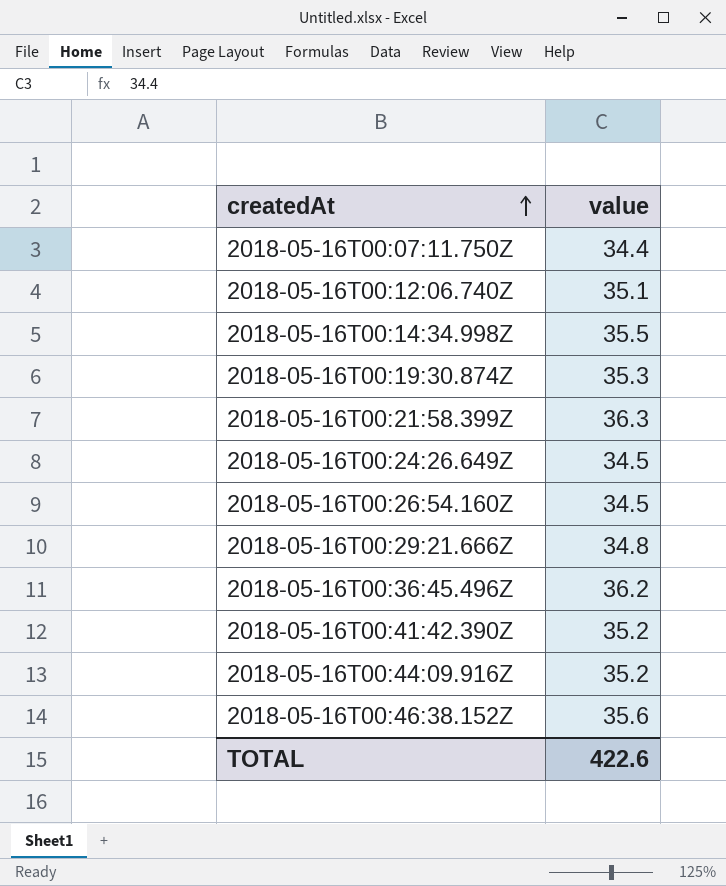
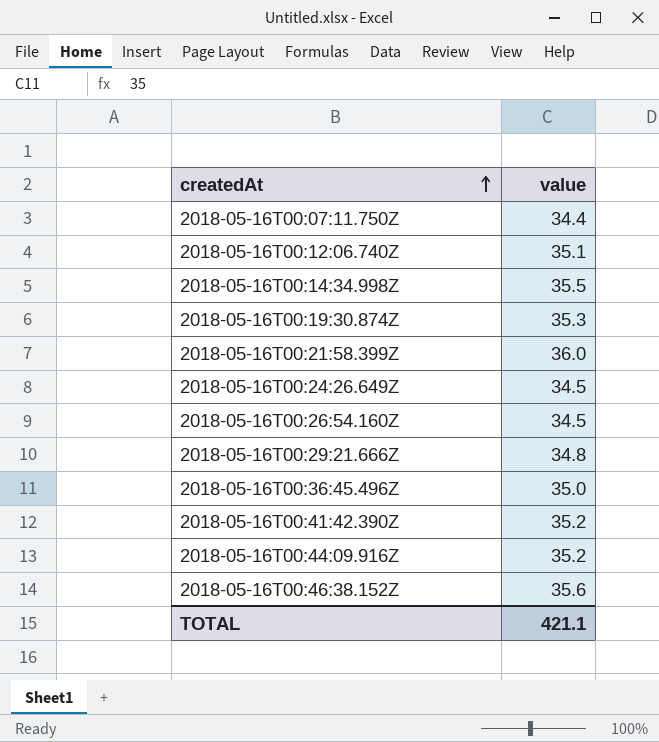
2018-05-16T00:21:58.399Z | value: 36.3 -> 36.0
2018-05-16T00:36:45.496Z | value: 36.2 -> 35.0
TOTAL | value: 422.6 -> 421.1

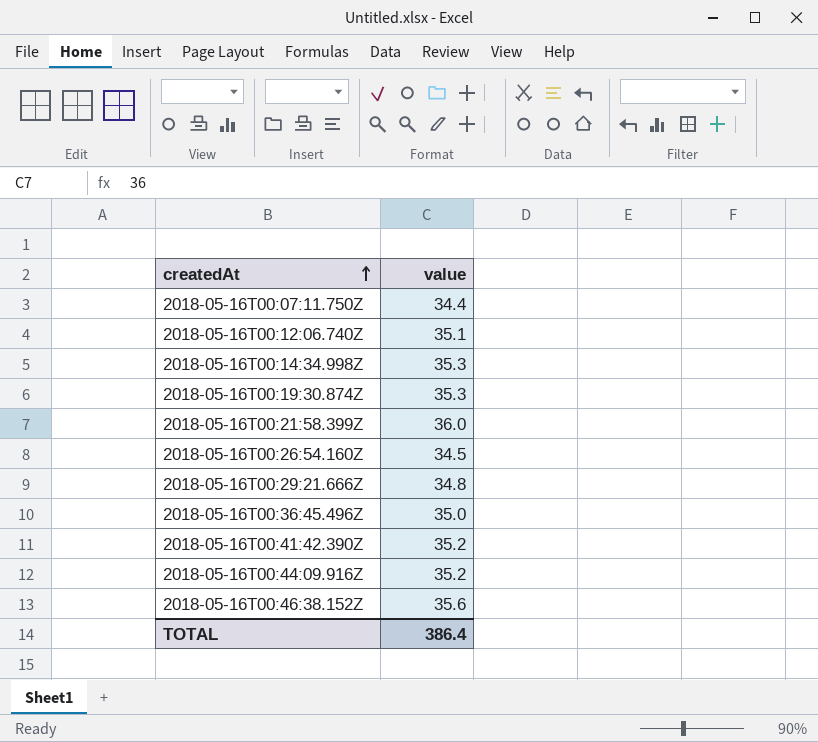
row 2018-05-16T00:24:26.649Z: 34.5 -> none
2018-05-16T00:14:34.998Z | value: 35.5 -> 35.3
TOTAL | value: 421.1 -> 386.4

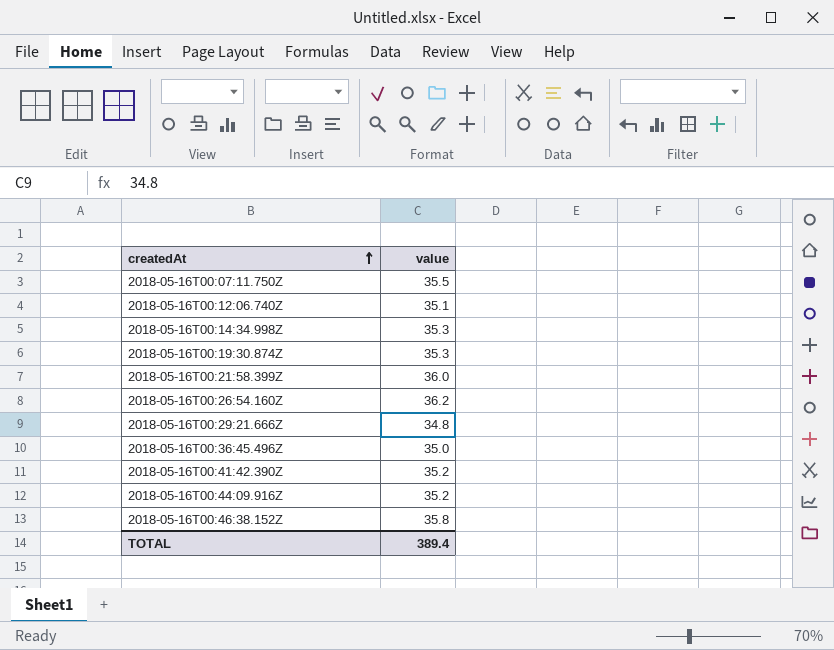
2018-05-16T00:07:11.750Z | value: 34.4 -> 35.5
2018-05-16T00:26:54.160Z | value: 34.5 -> 36.2
2018-05-16T00:46:38.152Z | value: 35.6 -> 35.8
TOTAL | value: 386.4 -> 389.4

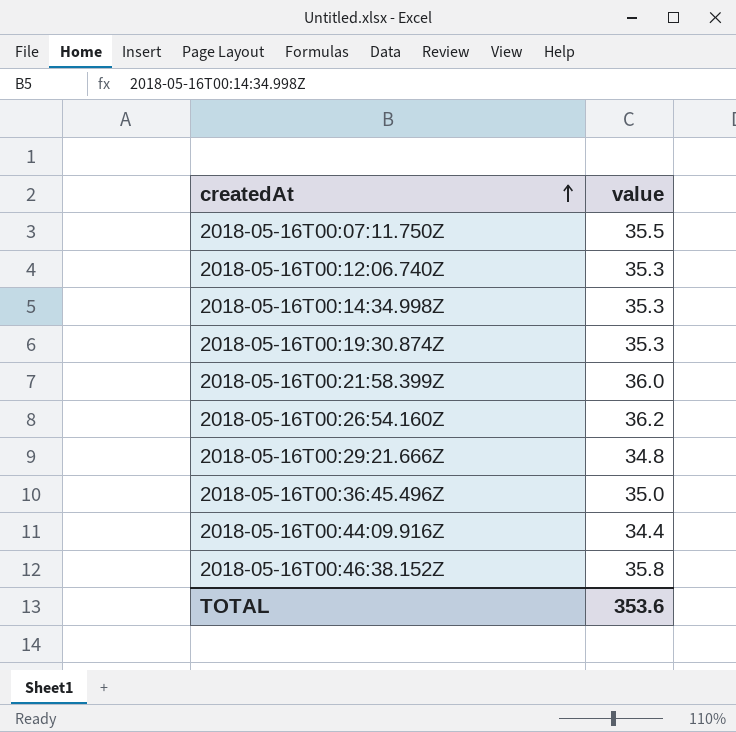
row 2018-05-16T00:41:42.390Z: 35.2 -> none
2018-05-16T00:12:06.740Z | value: 35.1 -> 35.3
2018-05-16T00:44:09.916Z | value: 35.2 -> 34.4
TOTAL | value: 389.4 -> 353.6

